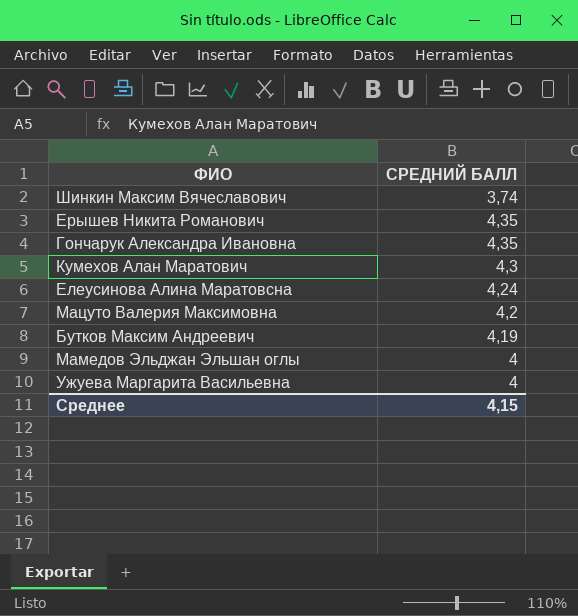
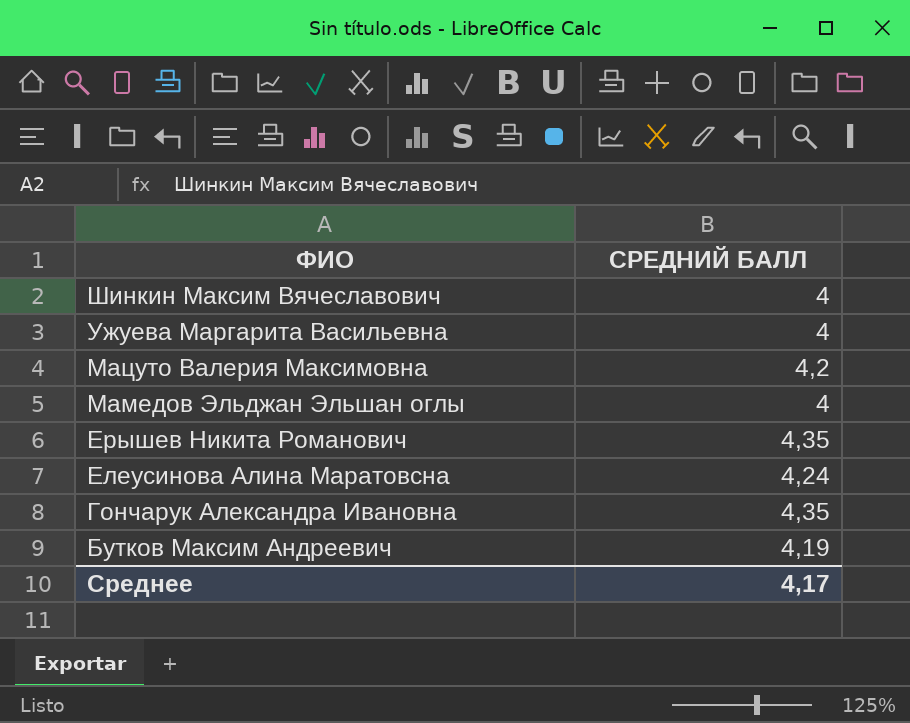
row order: none -> ФИО descending
row Кумехов Алан Маратович: 4,3 -> none
Шинкин Максим Вячеславович | СРЕДНИЙ БАЛЛ: 3,74 -> 4
Среднее | СРЕДНИЙ БАЛЛ: 4,15 -> 4,17

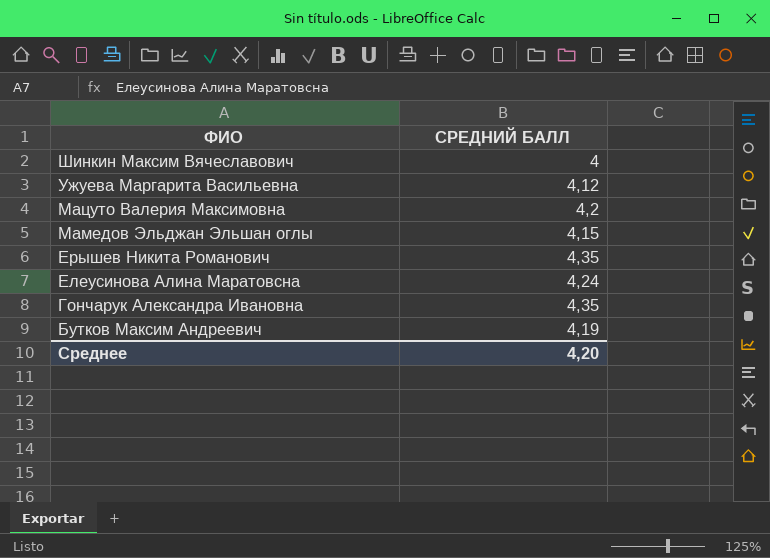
Ужуева Маргарита Васильевна | СРЕДНИЙ БАЛЛ: 4 -> 4,12
Мамедов Эльджан Эльшан оглы | СРЕДНИЙ БАЛЛ: 4 -> 4,15
Среднее | СРЕДНИЙ БАЛЛ: 4,17 -> 4,20

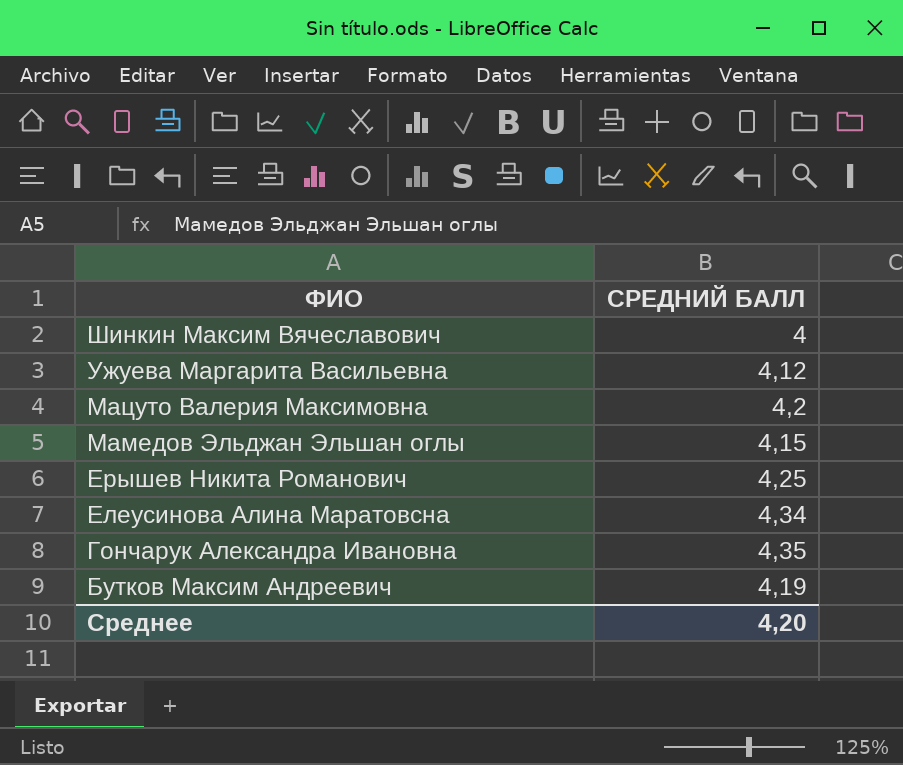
Ерышев Никита Романович | СРЕДНИЙ БАЛЛ: 4,35 -> 4,25
Елеусинова Алина Маратовсна | СРЕДНИЙ БАЛЛ: 4,24 -> 4,34

